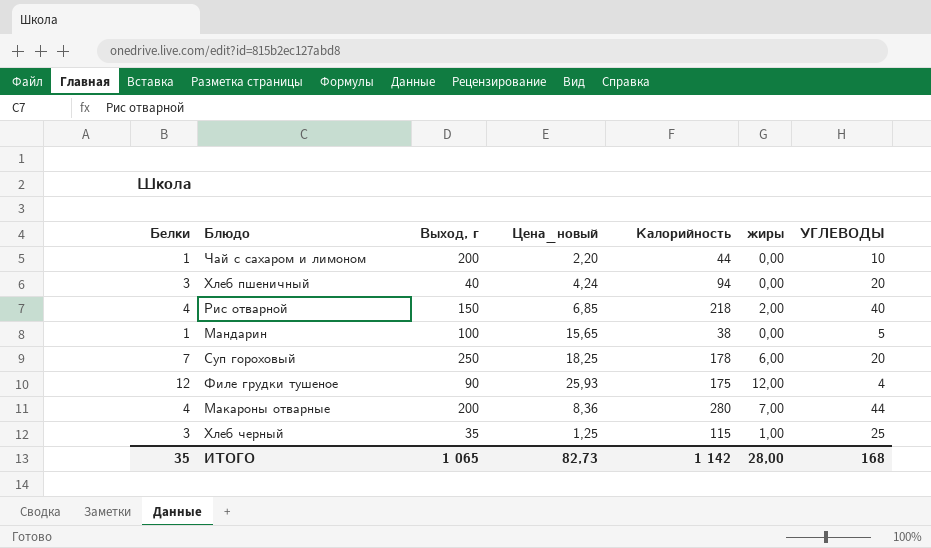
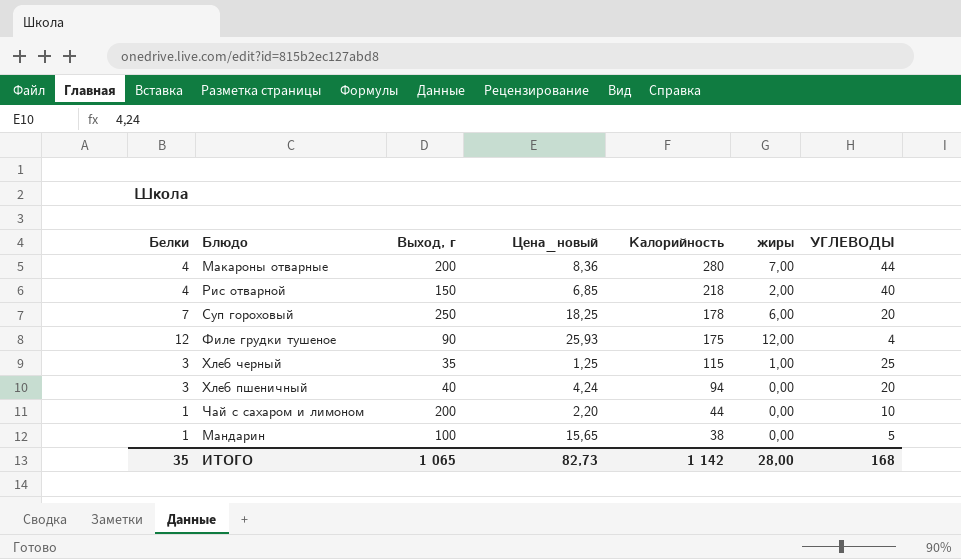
row order: none -> Калорийность descending

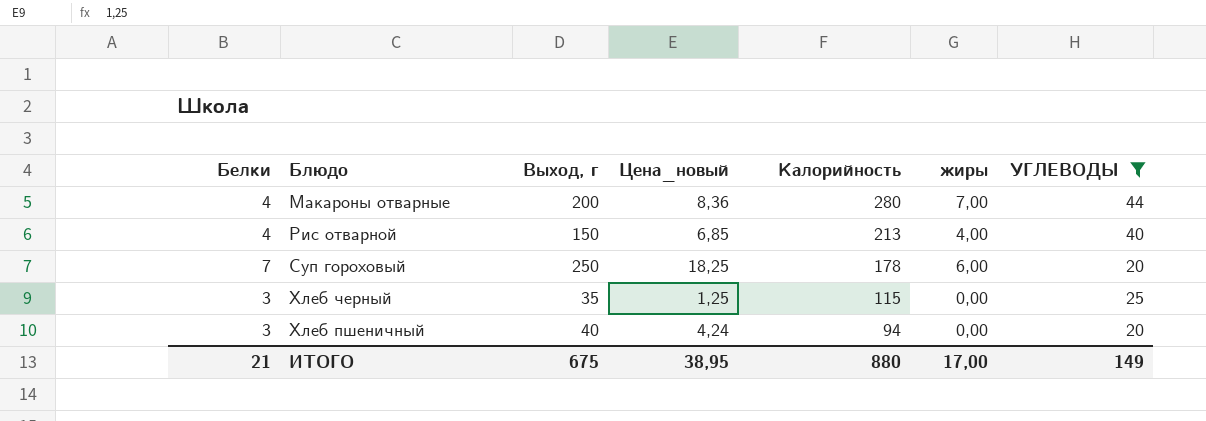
filter: none -> УГЛЕВОДЫ >= 20
Рис отварной | Калорийность: 218 -> 213
Рис отварной | жиры: 2,00 -> 4,00
Хлеб черный | жиры: 1,00 -> 0,00
ИТОГО | Белки: 35 -> 21
ИТОГО | Выход, г: 1 065 -> 675
ИТОГО | Цена_новый: 82,73 -> 38,95
ИТОГО | Калорийность: 1 142 -> 880
ИТОГО | жиры: 28,00 -> 17,00
ИТОГО | УГЛЕВОДЫ: 168 -> 149

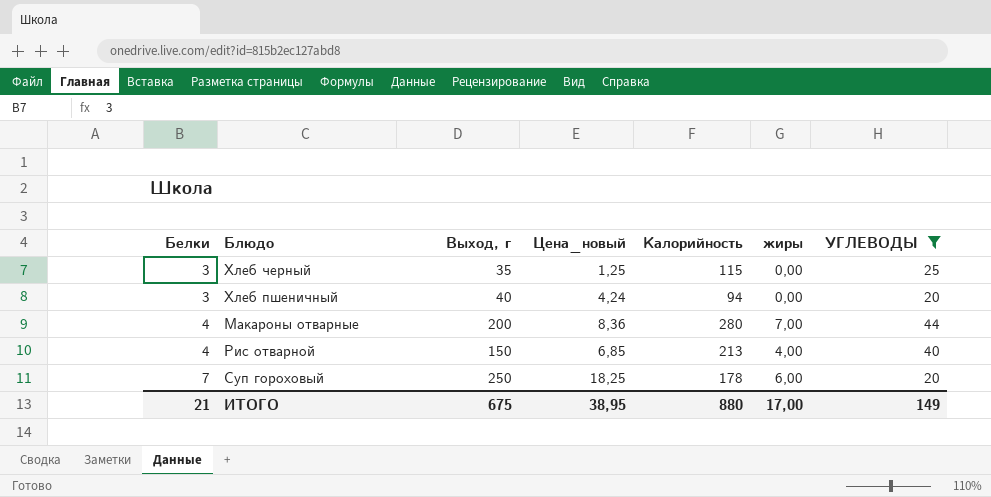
row order: Калорийность descending -> Белки ascending

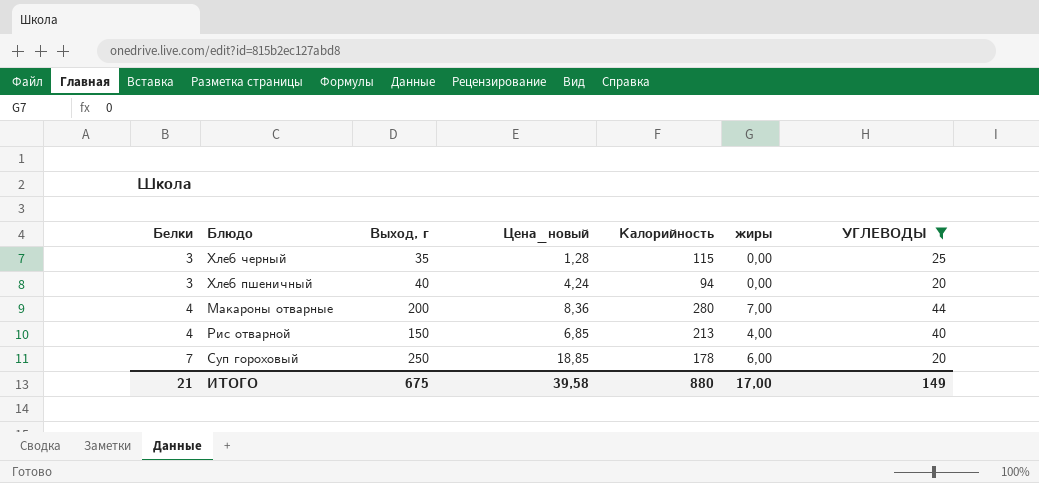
Хлеб черный | Цена_новый: 1,25 -> 1,28
Суп гороховый | Цена_новый: 18,25 -> 18,85
ИТОГО | Цена_новый: 38,95 -> 39,58

